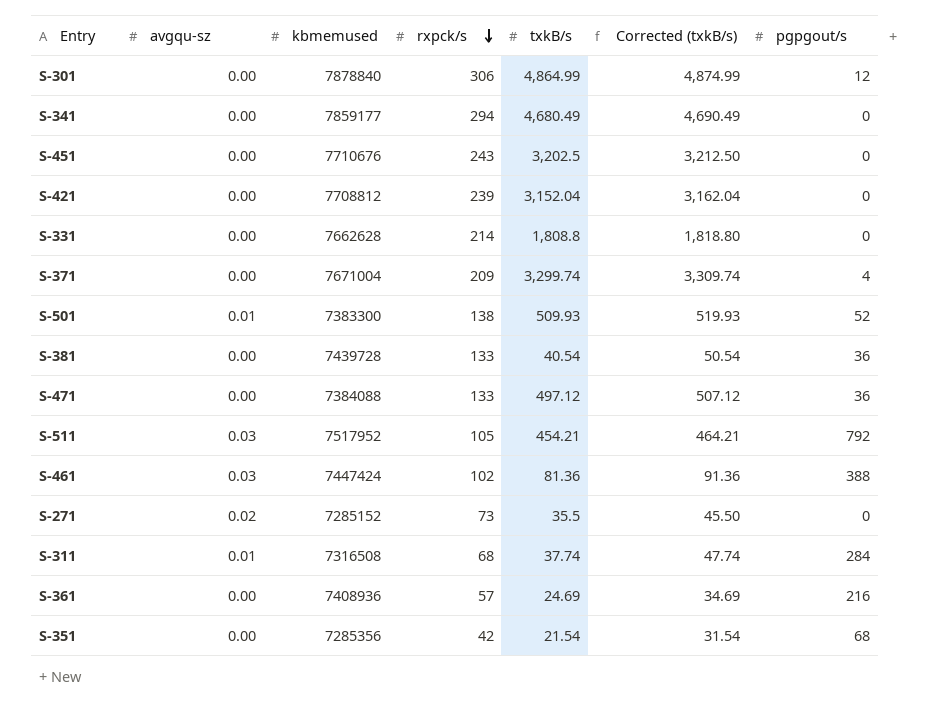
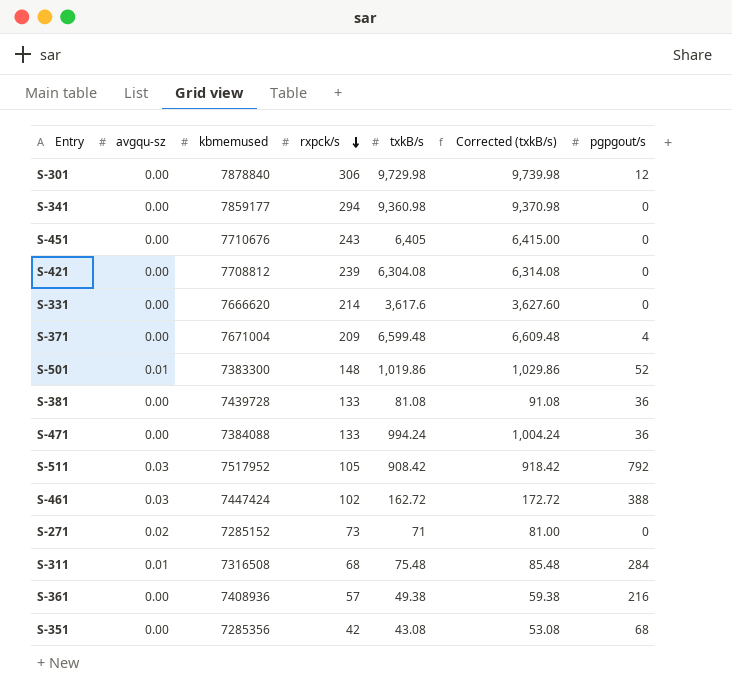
S-301 | txkB/s: 4,864.99 -> 9,729.98
S-301 | Corrected (txkB/s): 4,874.99 -> 9,739.98
S-341 | txkB/s: 4,680.49 -> 9,360.98
S-341 | Corrected (txkB/s): 4,690.49 -> 9,370.98
S-451 | txkB/s: 3,202.5 -> 6,405
S-451 | Corrected (txkB/s): 3,212.50 -> 6,415.00
S-421 | txkB/s: 3,152.04 -> 6,304.08
S-421 | Corrected (txkB/s): 3,162.04 -> 6,314.08
S-331 | kbmemused: 7662628 -> 7666620
S-331 | txkB/s: 1,808.8 -> 3,617.6
S-331 | Corrected (txkB/s): 1,818.80 -> 3,627.60
S-371 | txkB/s: 3,299.74 -> 6,599.48
S-371 | Corrected (txkB/s): 3,309.74 -> 6,609.48
S-501 | rxpck/s: 138 -> 148
S-501 | txkB/s: 509.93 -> 1,019.86
S-501 | Corrected (txkB/s): 519.93 -> 1,029.86
S-381 | txkB/s: 40.54 -> 81.08
S-381 | Corrected (txkB/s): 50.54 -> 91.08
S-471 | txkB/s: 497.12 -> 994.24
S-471 | Corrected (txkB/s): 507.12 -> 1,004.24
S-511 | txkB/s: 454.21 -> 908.42
S-511 | Corrected (txkB/s): 464.21 -> 918.42
S-461 | txkB/s: 81.36 -> 162.72
S-461 | Corrected (txkB/s): 91.36 -> 172.72
S-271 | txkB/s: 35.5 -> 71
S-271 | Corrected (txkB/s): 45.50 -> 81.00
S-311 | txkB/s: 37.74 -> 75.48
S-311 | Corrected (txkB/s): 47.74 -> 85.48
S-361 | txkB/s: 24.69 -> 49.38
S-361 | Corrected (txkB/s): 34.69 -> 59.38
S-351 | txkB/s: 21.54 -> 43.08
S-351 | Corrected (txkB/s): 31.54 -> 53.08

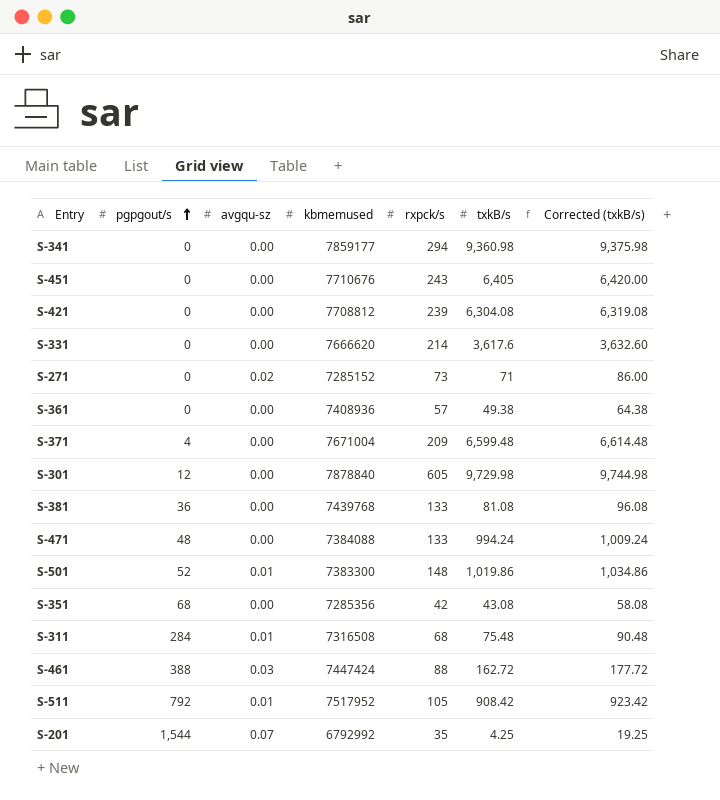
row order: rxpck/s descending -> pgpgout/s ascending
column pgpgout/s | position: 7 -> 2
column Corrected (txkB/s) | formula: [txkB/s] + 10 -> [txkB/s] + 15
S-361 | pgpgout/s: 216 -> 0
S-301 | rxpck/s: 306 -> 605
S-381 | kbmemused: 7439728 -> 7439768
S-471 | pgpgout/s: 36 -> 48
S-461 | rxpck/s: 102 -> 88
S-511 | avgqu-sz: 0.03 -> 0.01
row S-201: none -> 1,544 | 0.07 | 6792992 | 35 | 4.25 | 19.25

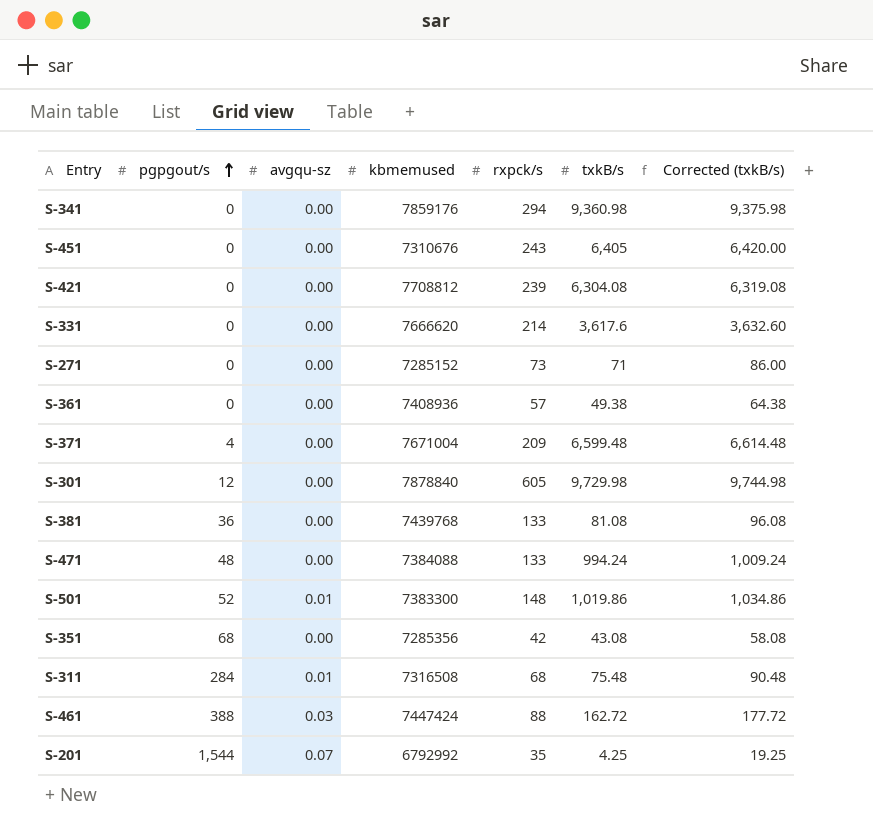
row S-511: 792 | 0.01 | 7517952 | 105 | 908.42 | 923.42 -> none
S-341 | kbmemused: 7859177 -> 7859176
S-451 | kbmemused: 7710676 -> 7310676
S-271 | avgqu-sz: 0.02 -> 0.00

